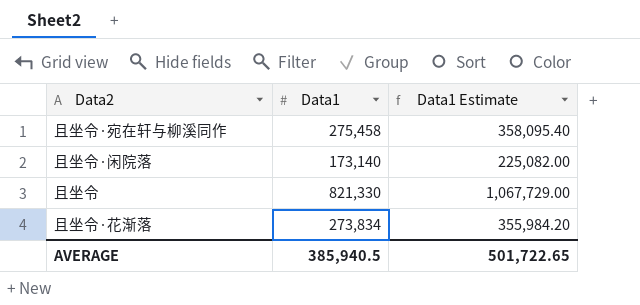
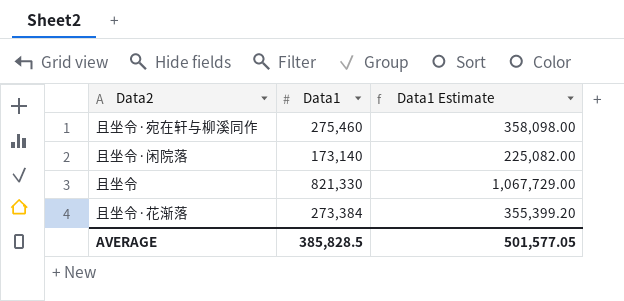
且坐令·宛在轩与柳溪同作 | Data1: 275,458 -> 275,460
且坐令·宛在轩与柳溪同作 | Data1 Estimate: 358,095.40 -> 358,098.00
且坐令·花渐落 | Data1: 273,834 -> 273,384
且坐令·花渐落 | Data1 Estimate: 355,984.20 -> 355,399.20
AVERAGE | Data1: 385,940.5 -> 385,828.5
AVERAGE | Data1 Estimate: 501,722.65 -> 501,577.05

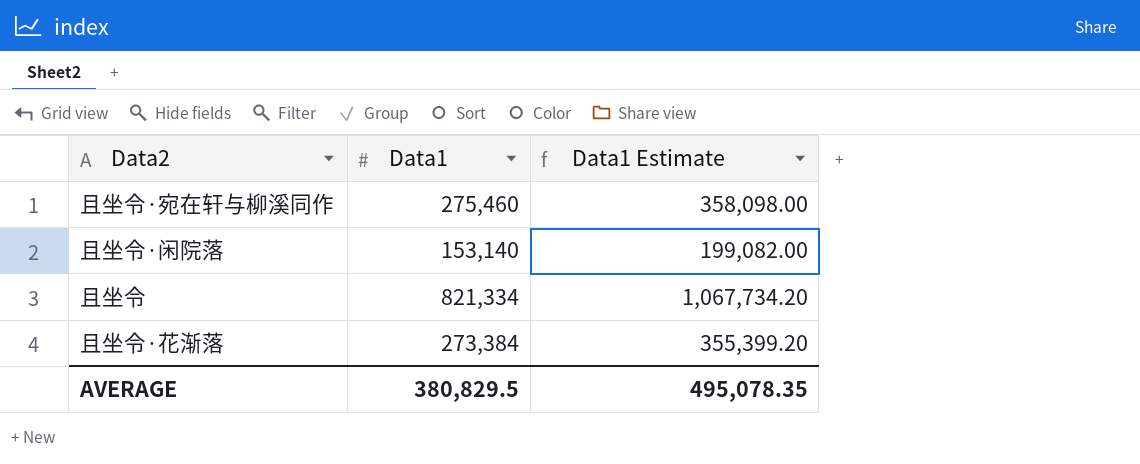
且坐令·闲院落 | Data1: 173,140 -> 153,140
且坐令·闲院落 | Data1 Estimate: 225,082.00 -> 199,082.00
且坐令 | Data1: 821,330 -> 821,334
且坐令 | Data1 Estimate: 1,067,729.00 -> 1,067,734.20
AVERAGE | Data1: 385,828.5 -> 380,829.5
AVERAGE | Data1 Estimate: 501,577.05 -> 495,078.35

